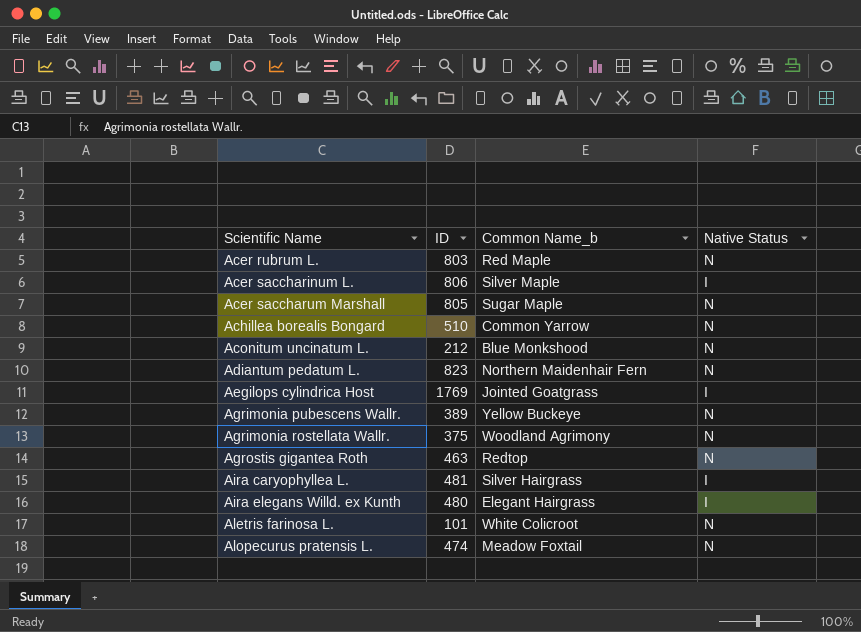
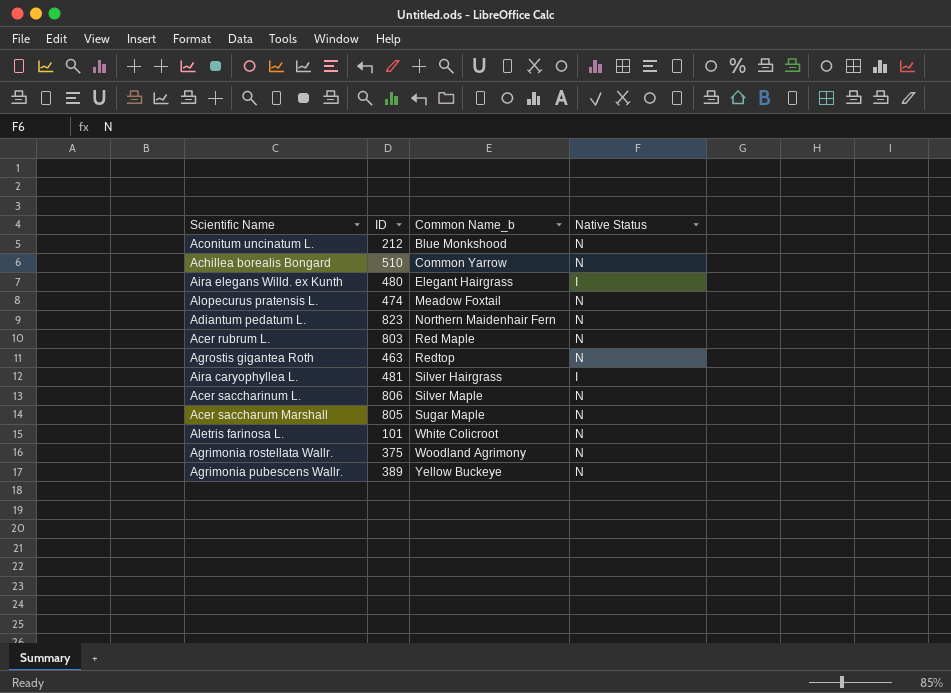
row order: Scientific Name ascending -> Common Name_b ascending
row Aegilops cylindrica Host: 1769 | Jointed Goatgrass | I -> none
Acer saccharinum L. | Native Status: I -> N

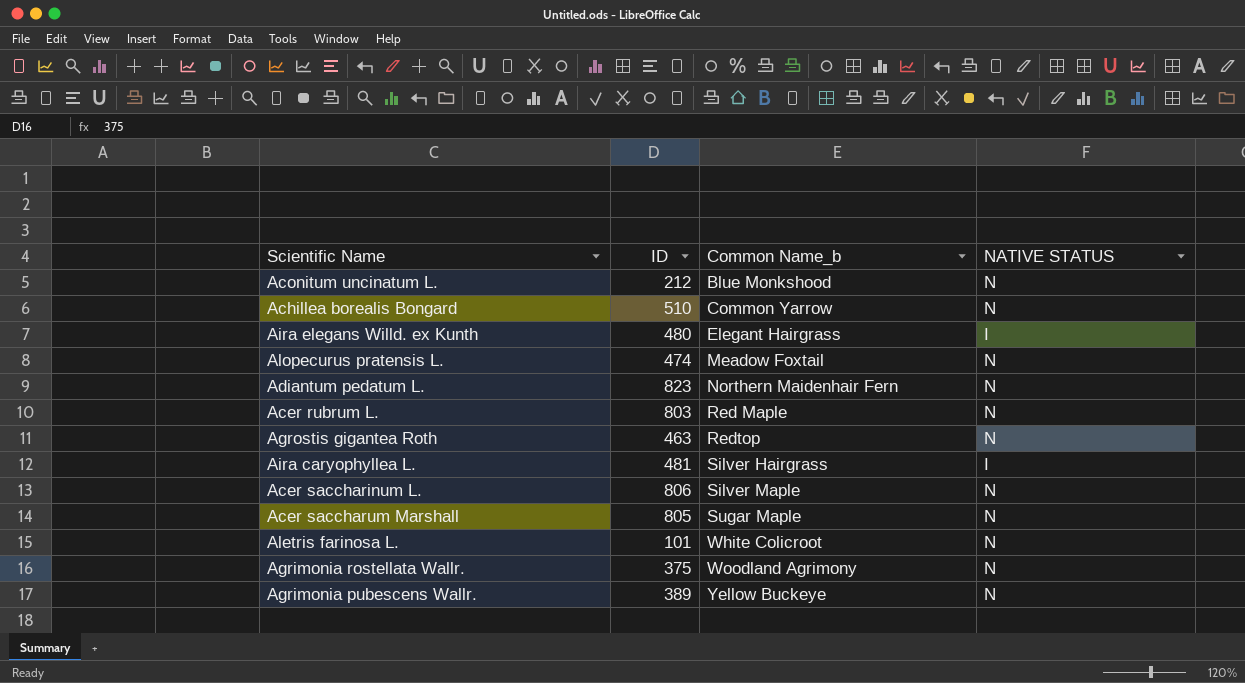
column name: Native Status -> NATIVE STATUS

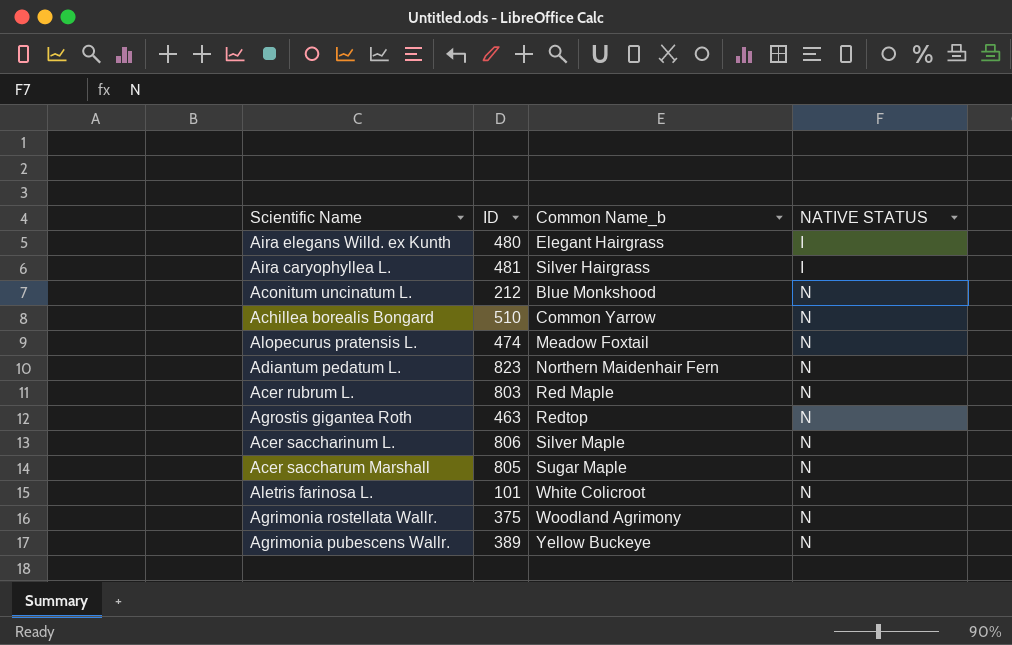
row order: Common Name_b ascending -> NATIVE STATUS ascending

